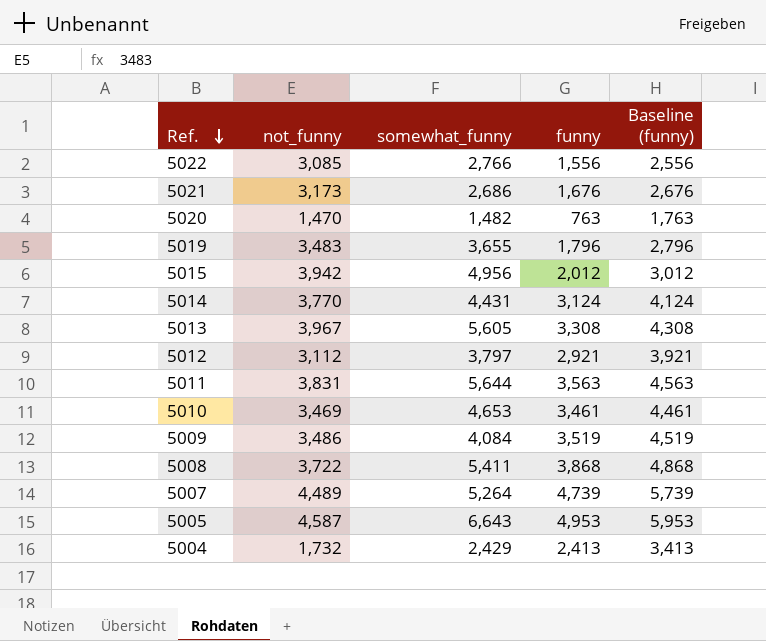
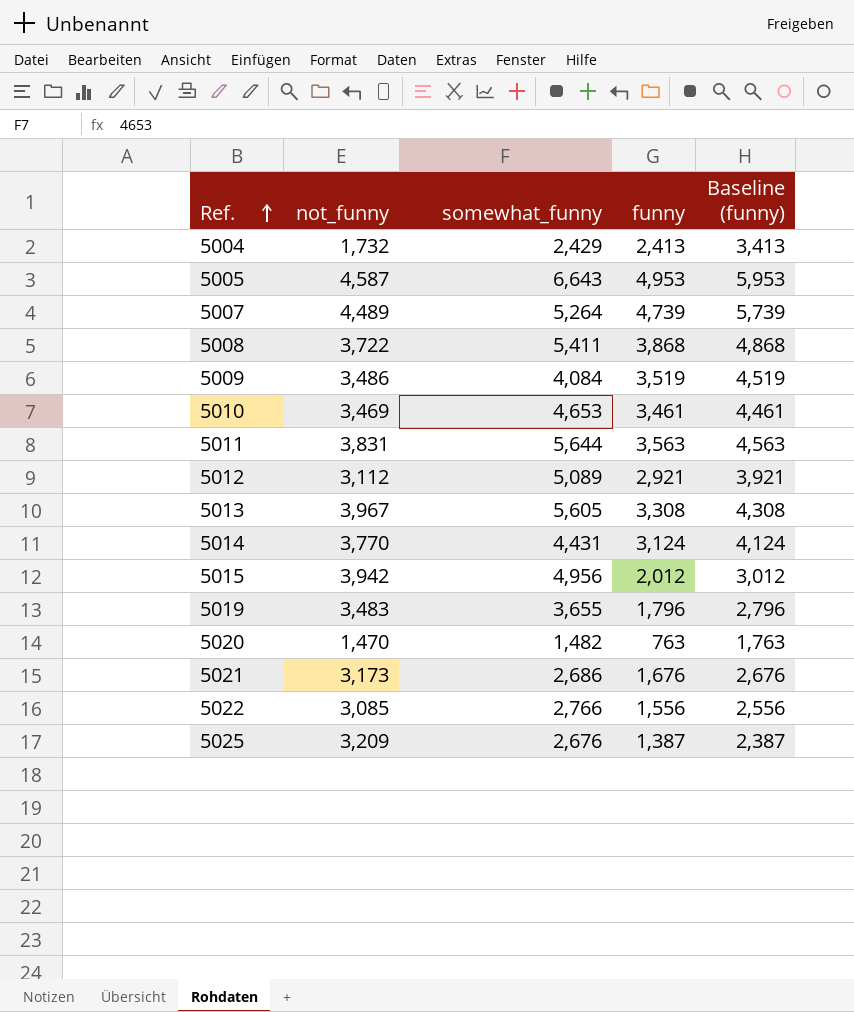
row order: Ref. descending -> Ref. ascending
5012 | somewhat_funny: 3,797 -> 5,089
row 5025: none -> 3,209 | 2,676 | 1,387 | 2,387

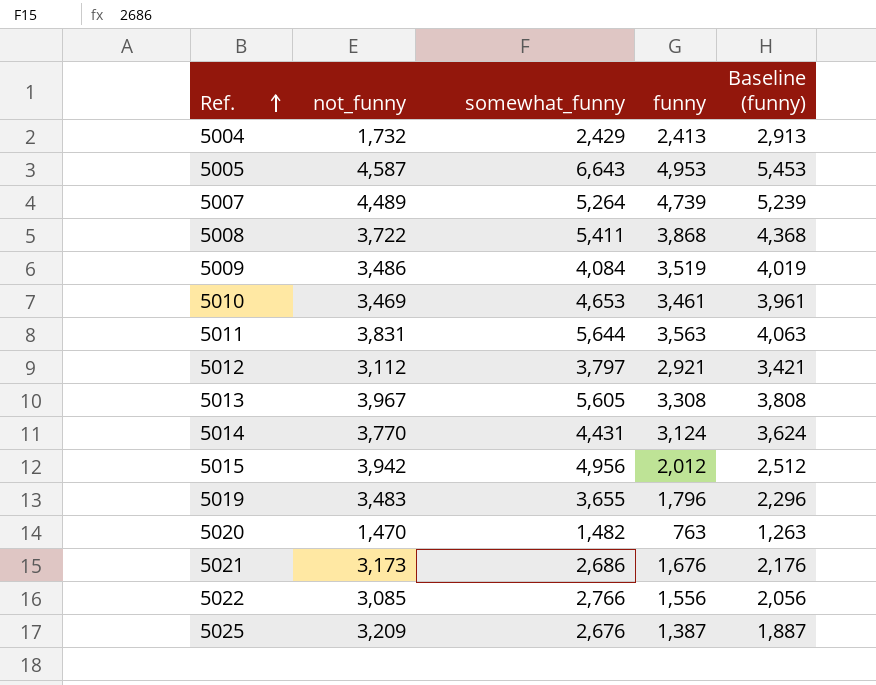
column Baseline (funny) | formula: [funny] + 1000 -> [funny] + 500
5012 | somewhat_funny: 5,089 -> 3,797

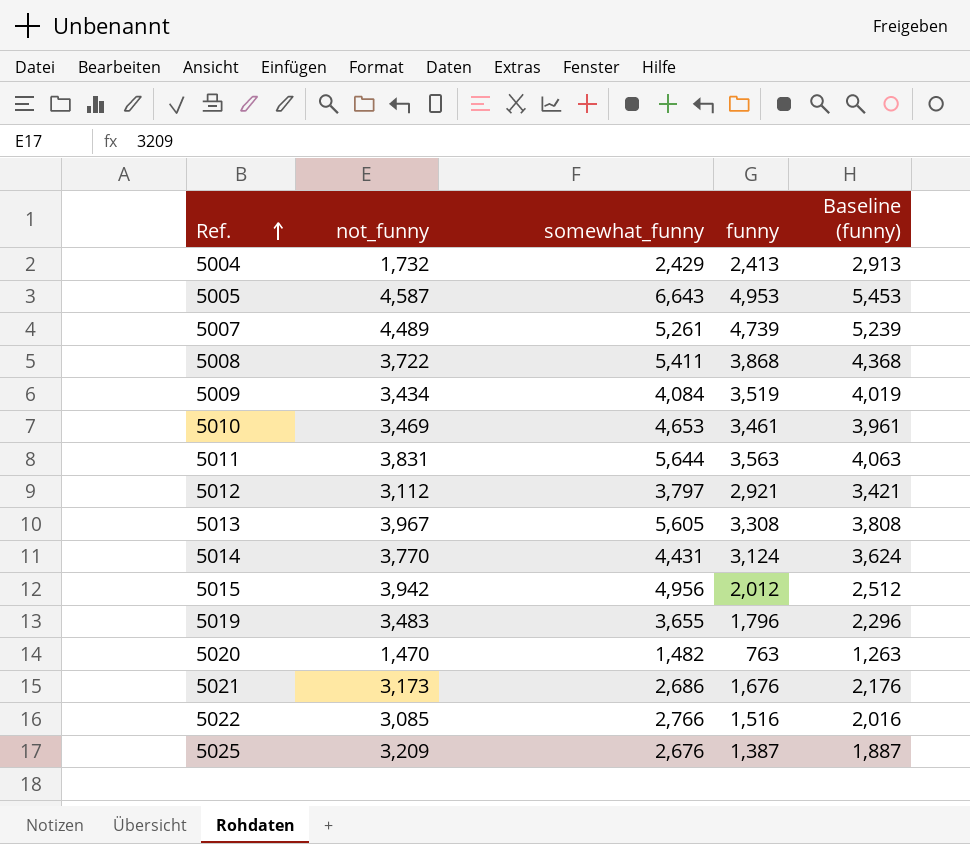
5007 | somewhat_funny: 5,264 -> 5,261
5009 | not_funny: 3,486 -> 3,434
5022 | funny: 1,556 -> 1,516
5022 | Baseline (funny): 2,056 -> 2,016

